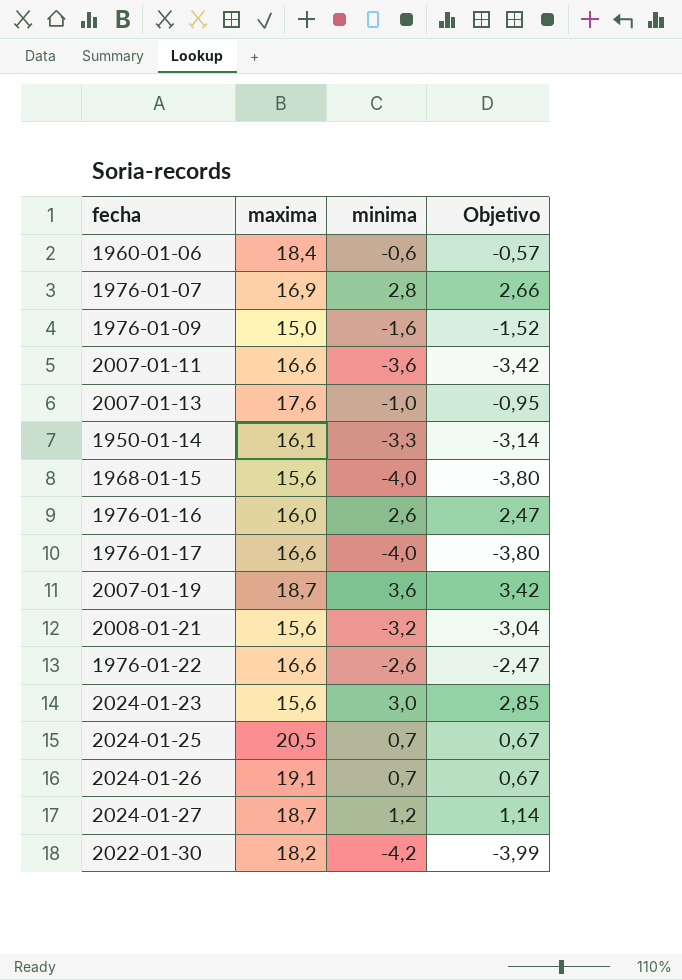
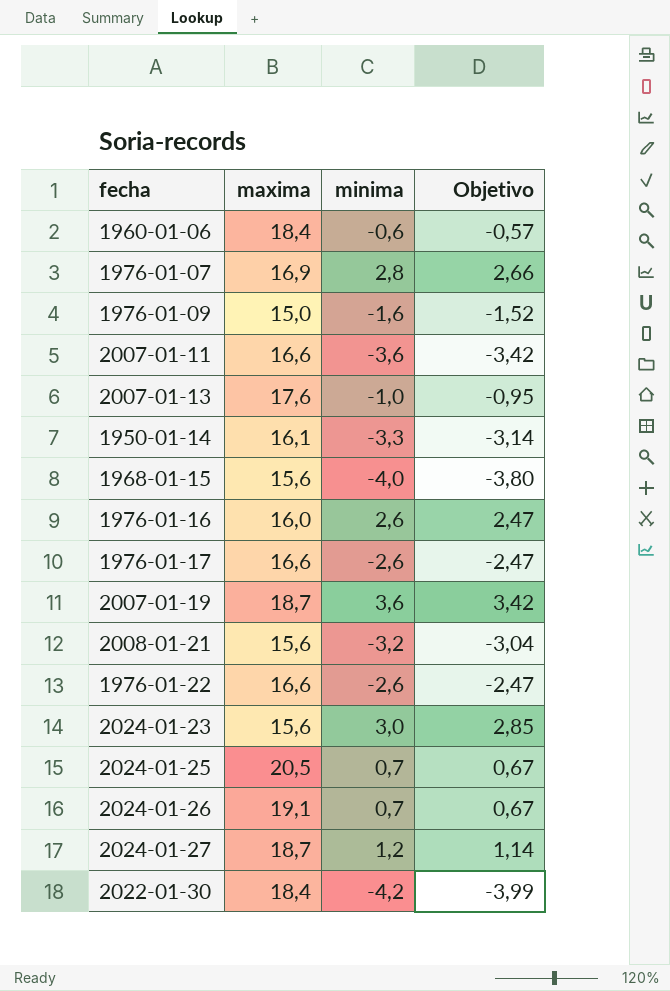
1976-01-17 | minima: -4,0 -> -2,6
1976-01-17 | Objetivo: -3,80 -> -2,47
2022-01-30 | maxima: 18,2 -> 18,4

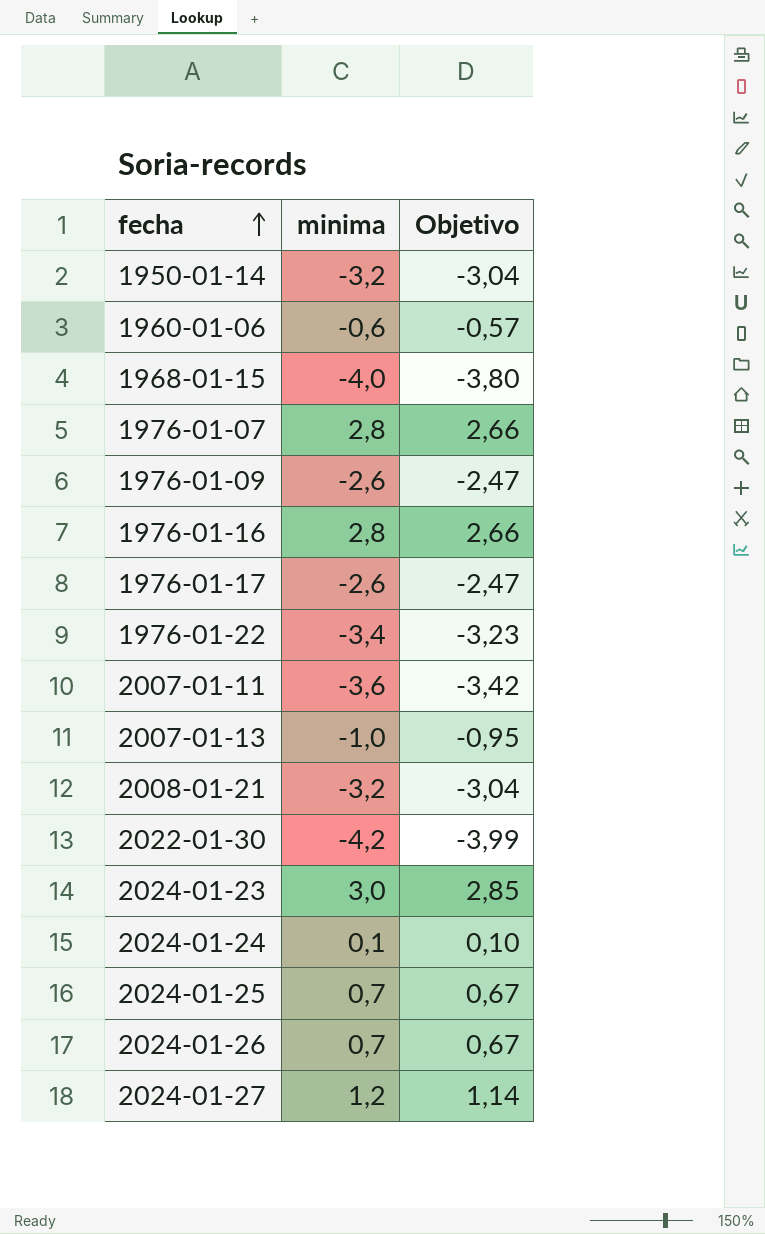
row order: none -> fecha ascending
column maxima | position: 2 -> none
row 2007-01-19: 18,7 | 3,6 | 3,42 -> none
1950-01-14 | minima: -3,3 -> -3,2
1950-01-14 | Objetivo: -3,14 -> -3,04
1976-01-09 | minima: -1,6 -> -2,6
1976-01-09 | Objetivo: -1,52 -> -2,47
1976-01-16 | minima: 2,6 -> 2,8
1976-01-16 | Objetivo: 2,47 -> 2,66
1976-01-22 | minima: -2,6 -> -3,4
1976-01-22 | Objetivo: -2,47 -> -3,23
row 2024-01-24: none -> 0,1 | 0,10

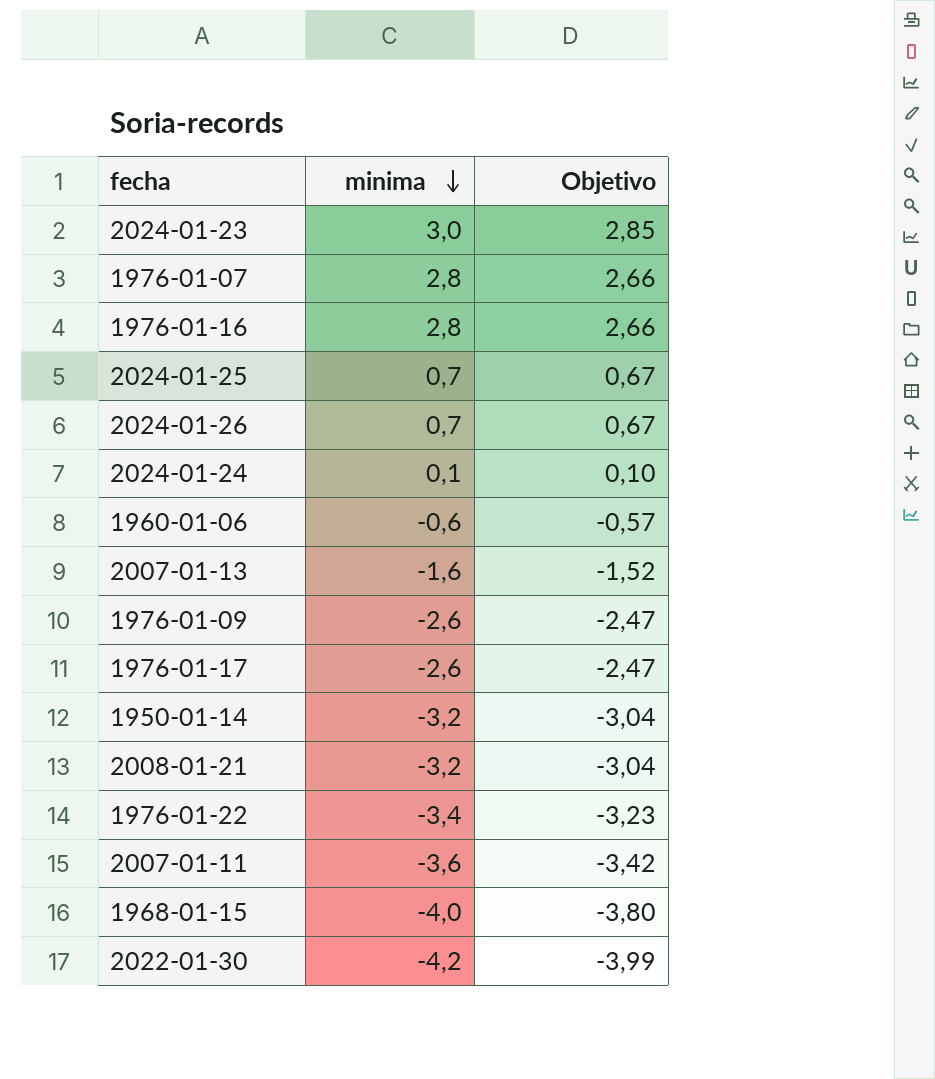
row order: fecha ascending -> minima descending
row 2024-01-27: 1,2 | 1,14 -> none
2007-01-13 | minima: -1,0 -> -1,6
2007-01-13 | Objetivo: -0,95 -> -1,52

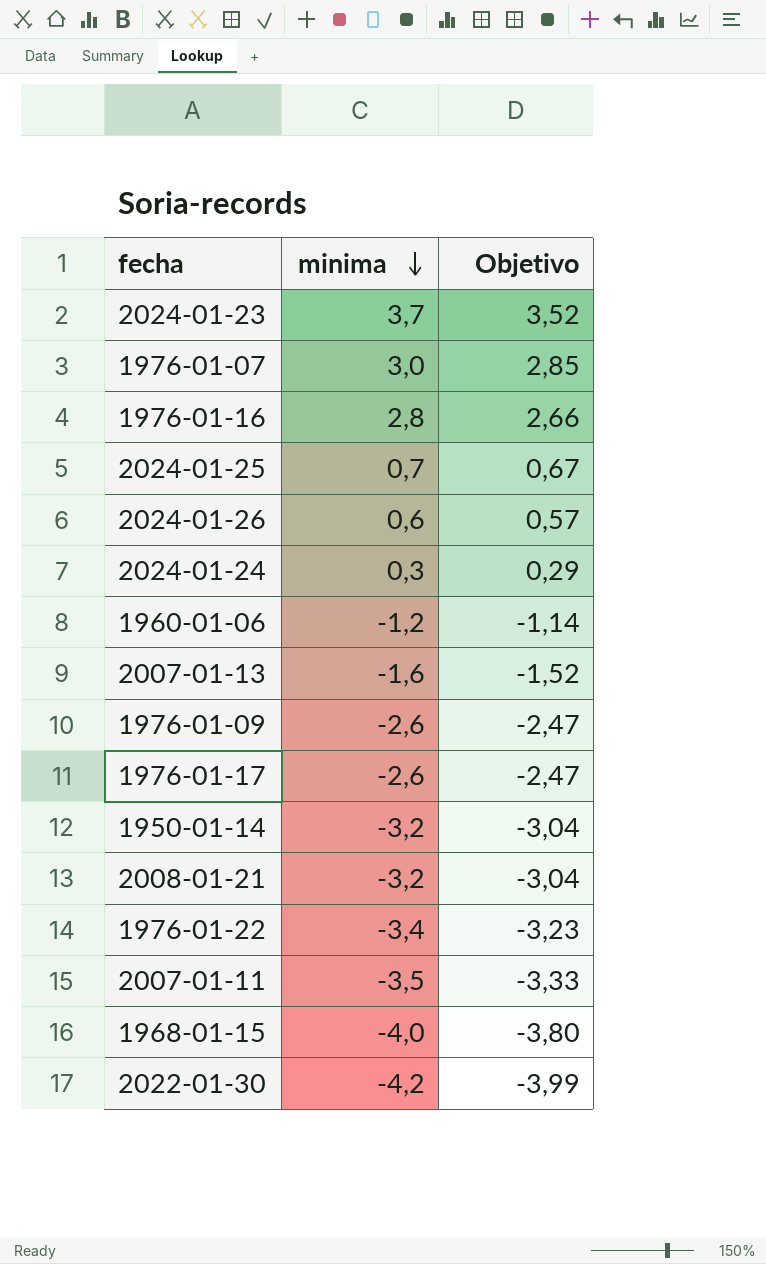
2024-01-23 | minima: 3,0 -> 3,7
2024-01-23 | Objetivo: 2,85 -> 3,52
1976-01-07 | minima: 2,8 -> 3,0
1976-01-07 | Objetivo: 2,66 -> 2,85
2024-01-26 | minima: 0,7 -> 0,6
2024-01-26 | Objetivo: 0,67 -> 0,57
2024-01-24 | minima: 0,1 -> 0,3
2024-01-24 | Objetivo: 0,10 -> 0,29
1960-01-06 | minima: -0,6 -> -1,2
1960-01-06 | Objetivo: -0,57 -> -1,14
2007-01-11 | minima: -3,6 -> -3,5
2007-01-11 | Objetivo: -3,42 -> -3,33

